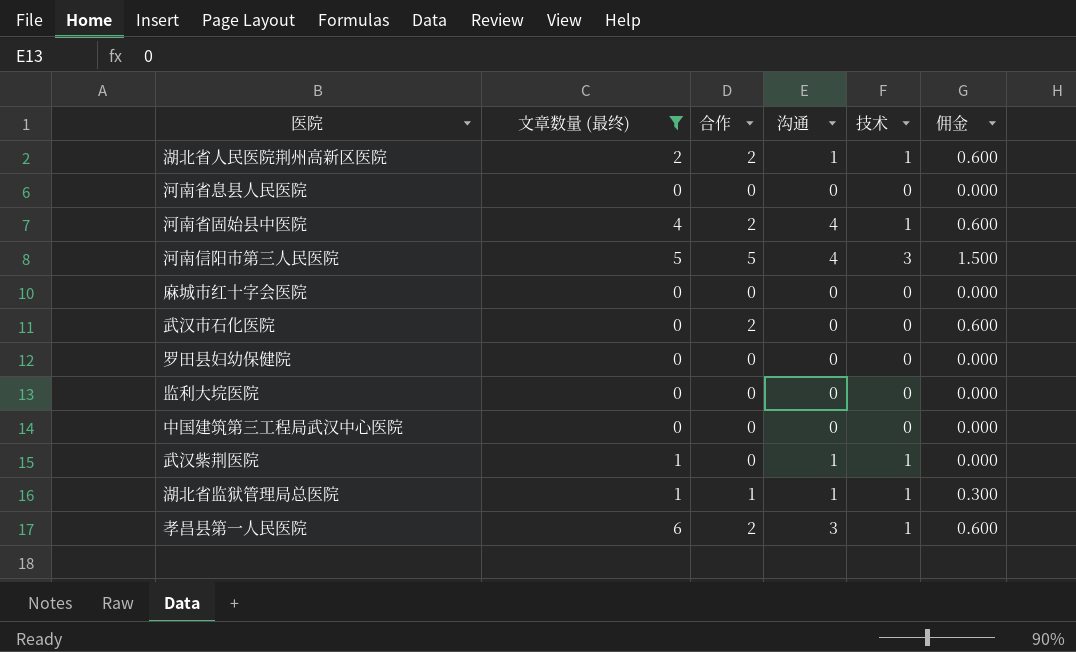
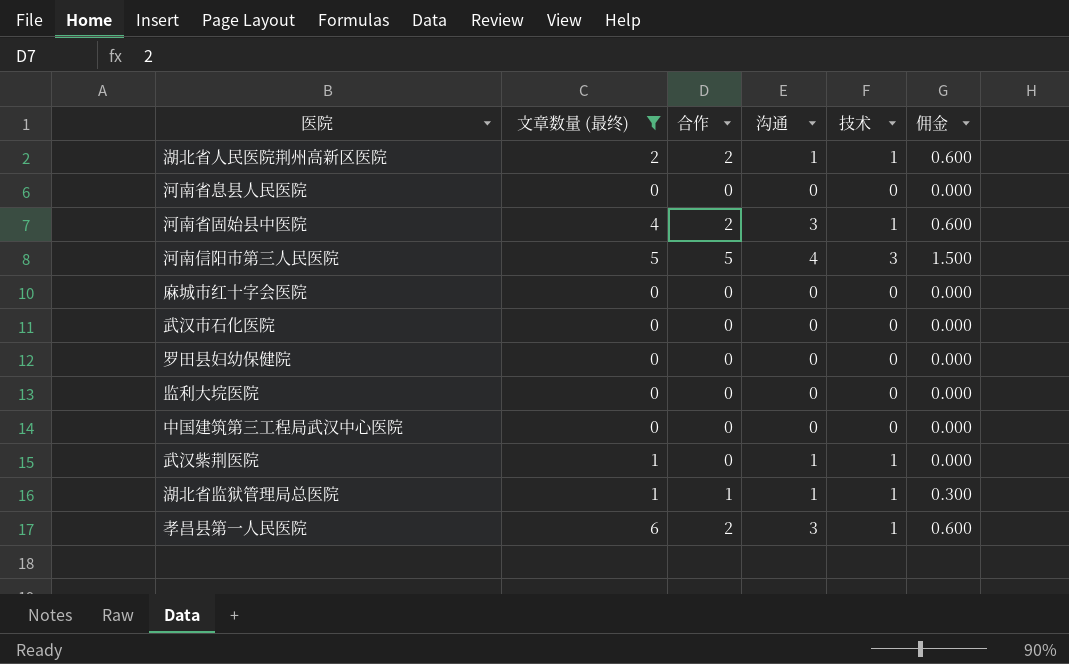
河南省固始县中医院 | 沟通: 4 -> 3
武汉市石化医院 | 合作: 2 -> 0
武汉市石化医院 | 佣金: 0.600 -> 0.000

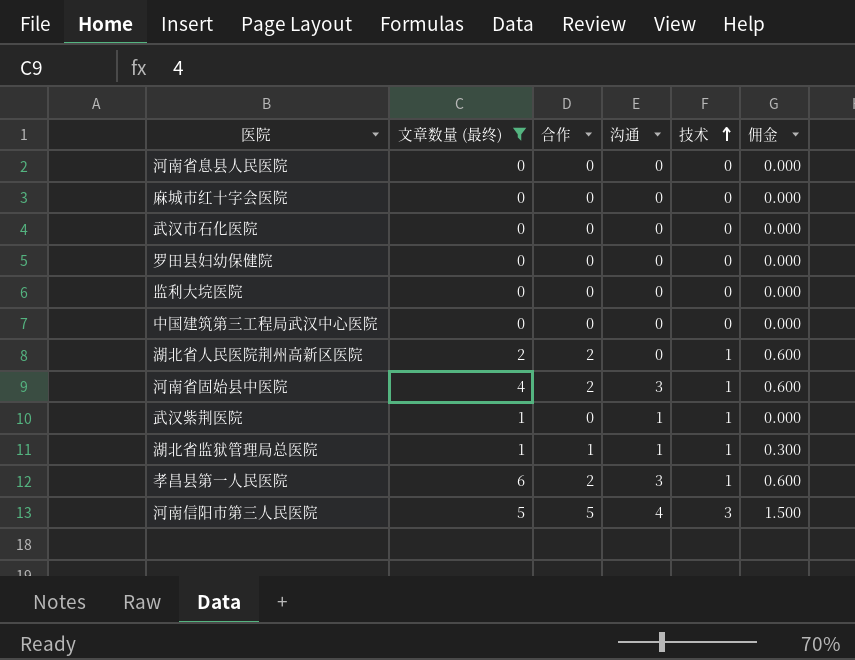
row order: none -> 技术 ascending
湖北省人民医院荆州高新区医院 | 沟通: 1 -> 0

